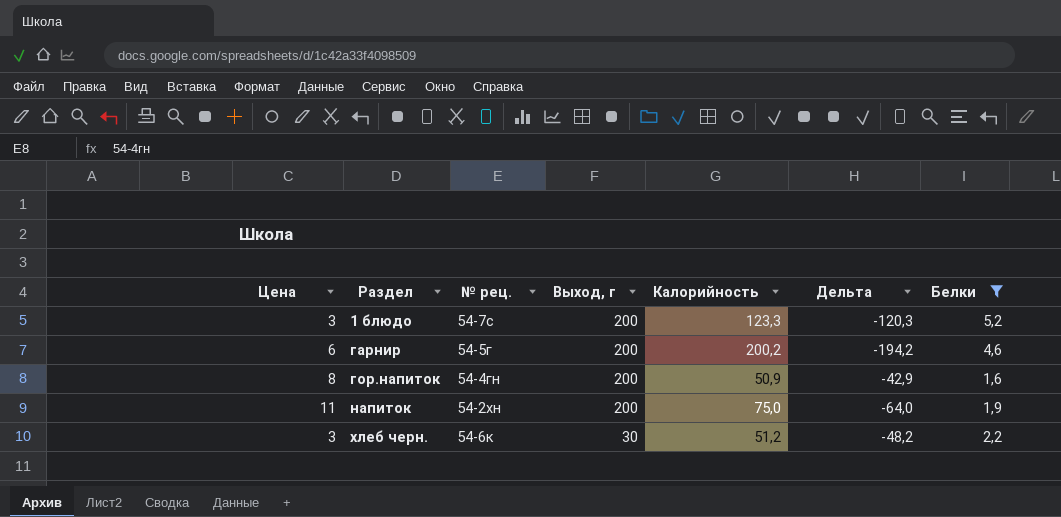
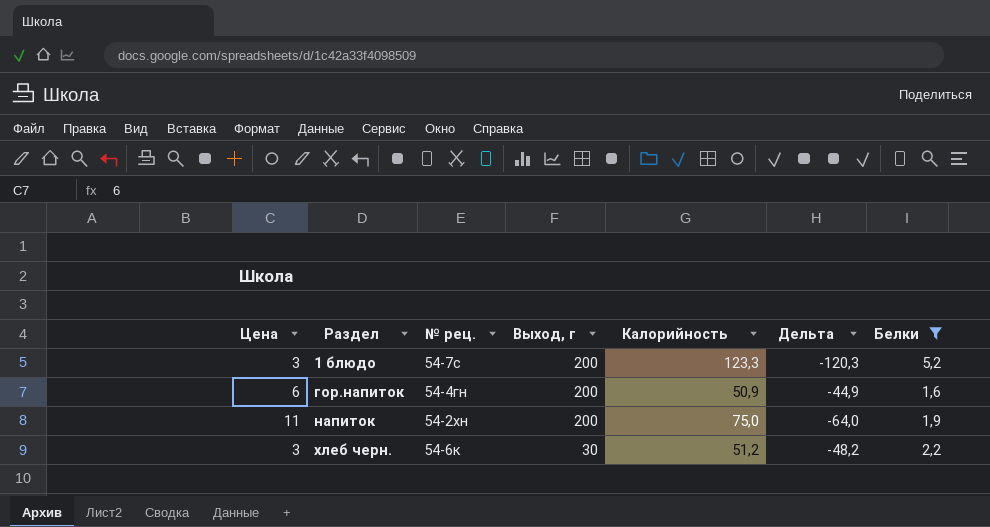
row гарнир: 6 | 54-5г | 200 | 200,2 | -194,2 | 4,6 -> none
гор.напиток | Цена: 8 -> 6
гор.напиток | Дельта: -42,9 -> -44,9

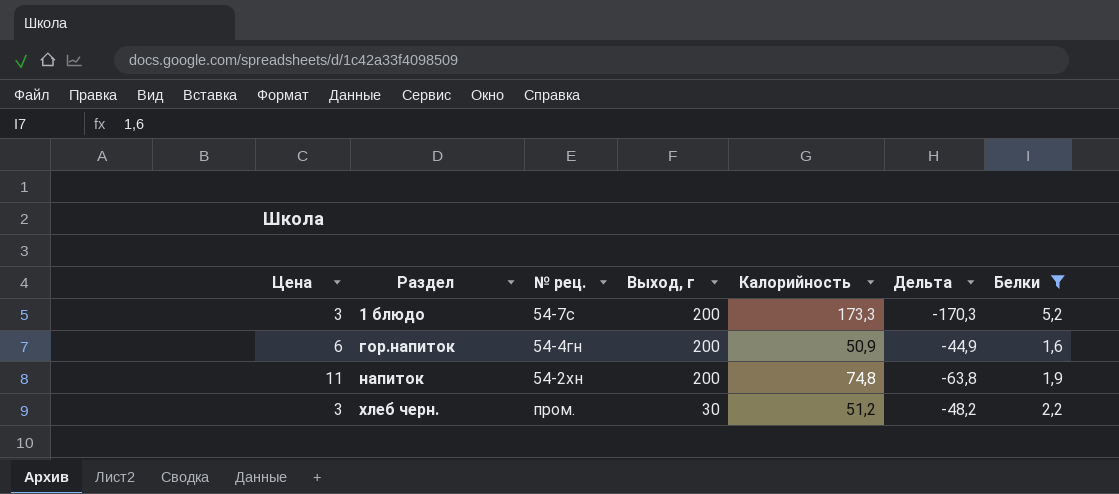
1 блюдо | Калорийность: 123,3 -> 173,3
1 блюдо | Дельта: -120,3 -> -170,3
напиток | Калорийность: 75,0 -> 74,8
напиток | Дельта: -64,0 -> -63,8
хлеб черн. | № рец.: 54-6к -> пром.

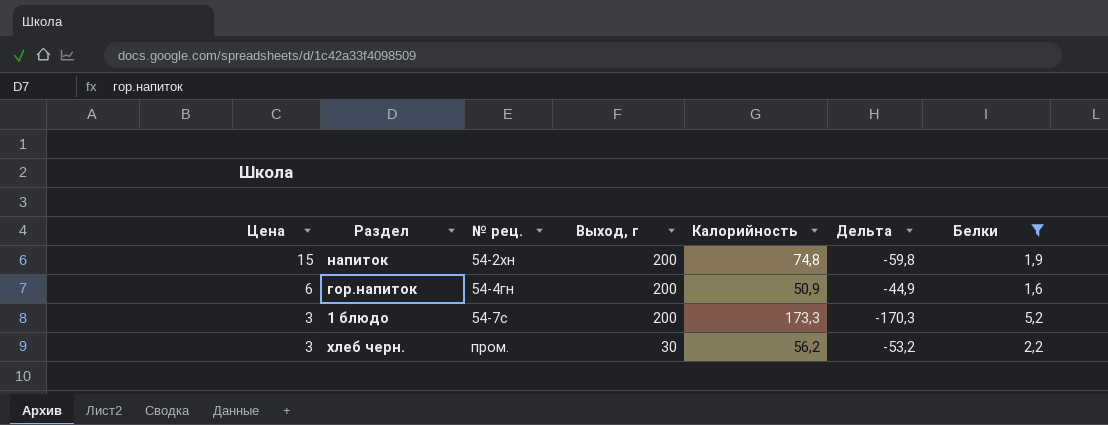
row order: Раздел ascending -> Цена descending
напиток | Цена: 11 -> 15
напиток | Дельта: -63,8 -> -59,8
хлеб черн. | Калорийность: 51,2 -> 56,2
хлеб черн. | Дельта: -48,2 -> -53,2

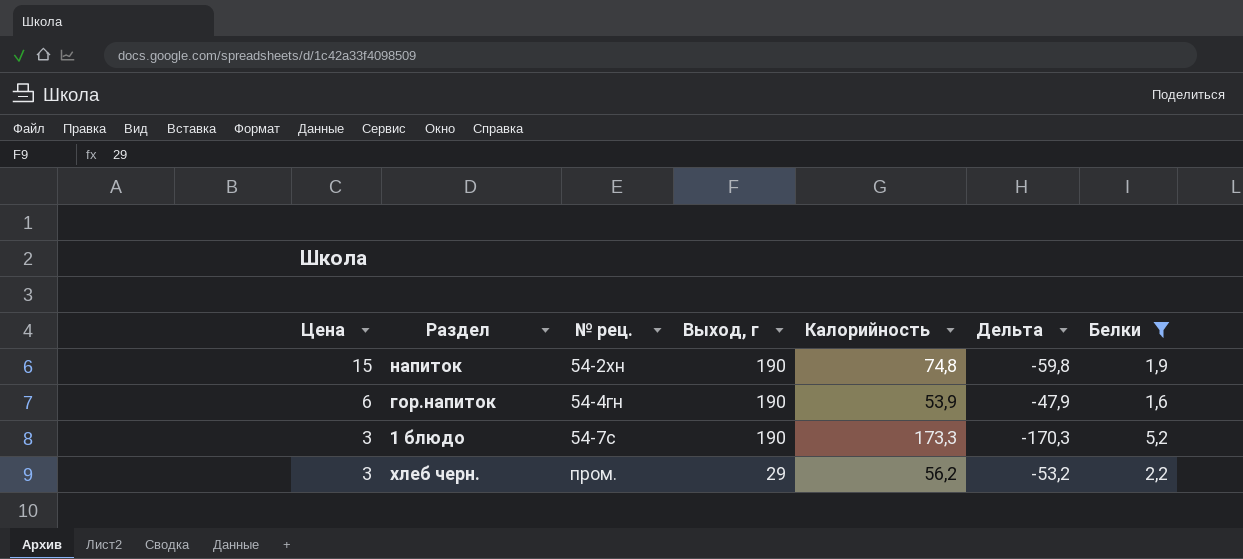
напиток | Выход, г: 200 -> 190
гор.напиток | Выход, г: 200 -> 190
гор.напиток | Калорийность: 50,9 -> 53,9
гор.напиток | Дельта: -44,9 -> -47,9
1 блюдо | Выход, г: 200 -> 190
хлеб черн. | Выход, г: 30 -> 29

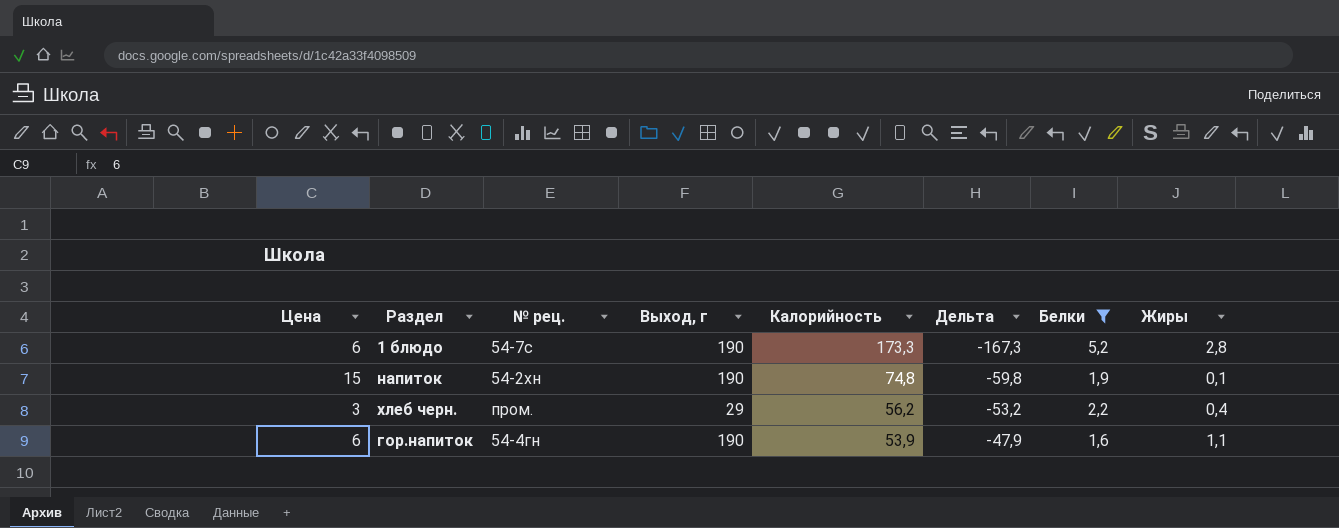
row order: Цена descending -> Калорийность descending
column Жиры | position: none -> 8
1 блюдо | Цена: 3 -> 6
1 блюдо | Дельта: -170,3 -> -167,3

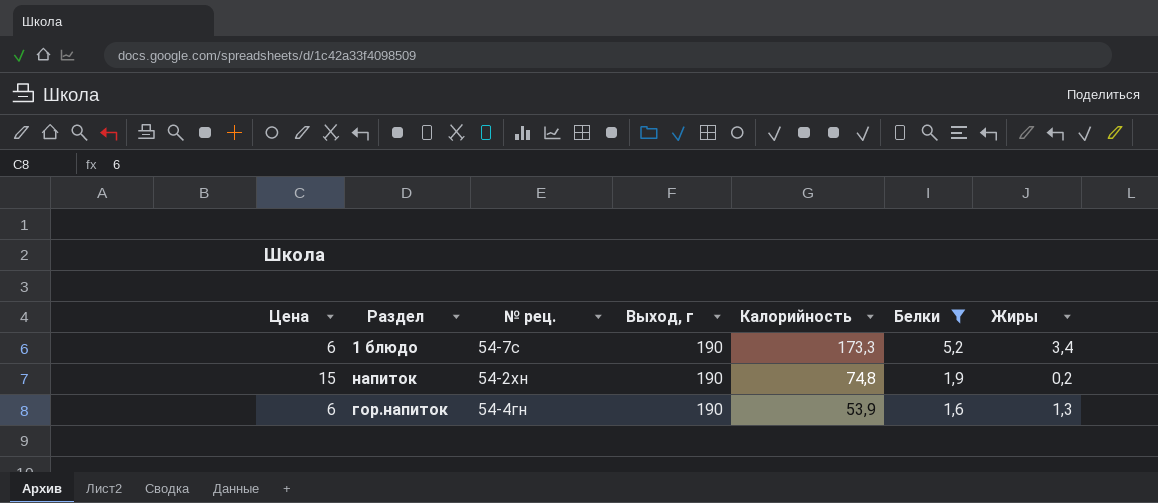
column Дельта | formula: [Цена] - [Калорийность] -> none
row хлеб черн.: 3 | пром. | 29 | 56,2 | -53,2 | 2,2 | 0,4 -> none
1 блюдо | Жиры: 2,8 -> 3,4
напиток | Жиры: 0,1 -> 0,2
гор.напиток | Жиры: 1,1 -> 1,3

